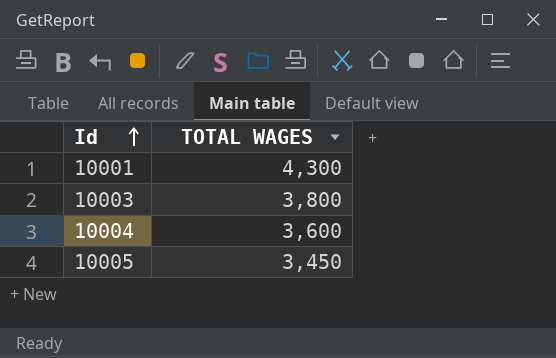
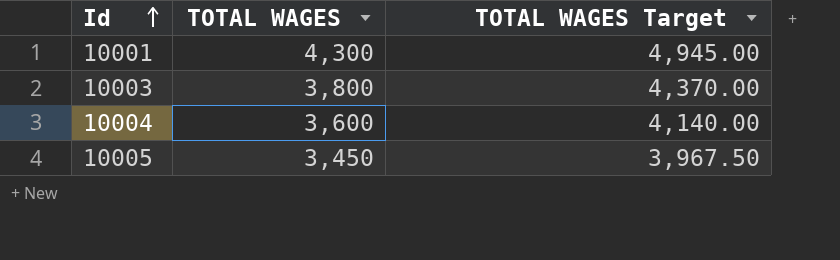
column TOTAL WAGES Target | formula: none -> [TOTAL WAGES] * 1.15

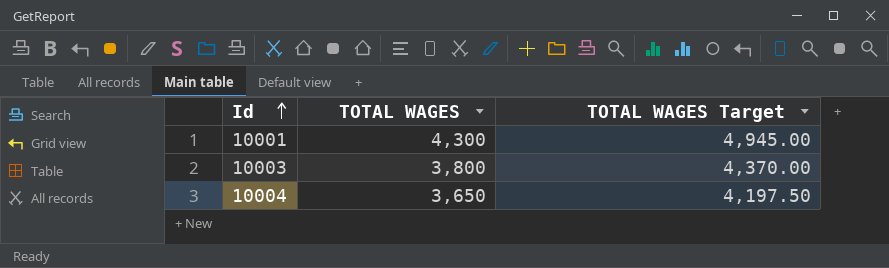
row 10005: 3,450 | 3,967.50 -> none
10004 | TOTAL WAGES: 3,600 -> 3,650
10004 | TOTAL WAGES Target: 4,140.00 -> 4,197.50

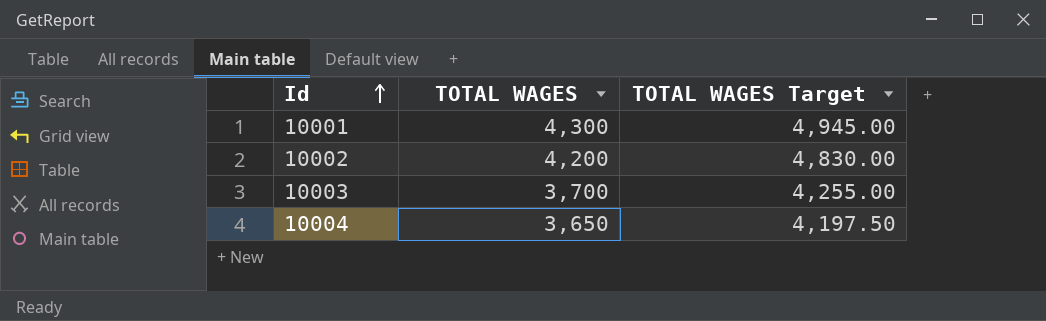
row 10002: none -> 4,200 | 4,830.00
10003 | TOTAL WAGES: 3,800 -> 3,700
10003 | TOTAL WAGES Target: 4,370.00 -> 4,255.00

